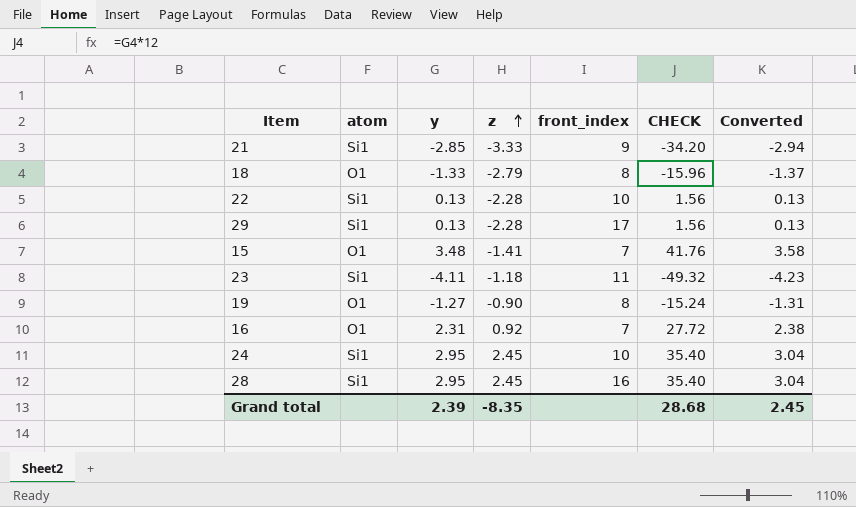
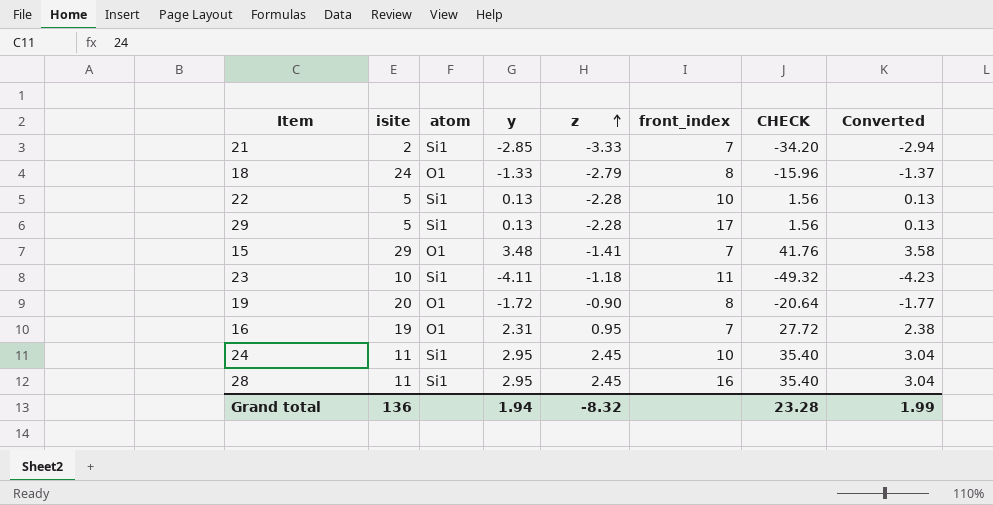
column isite | position: none -> 2
21 | front_index: 9 -> 7
19 | y: -1.27 -> -1.72
19 | CHECK: -15.24 -> -20.64
19 | Converted: -1.31 -> -1.77
16 | z: 0.92 -> 0.95
Grand total | y: 2.39 -> 1.94
Grand total | z: -8.35 -> -8.32
Grand total | CHECK: 28.68 -> 23.28
Grand total | Converted: 2.45 -> 1.99

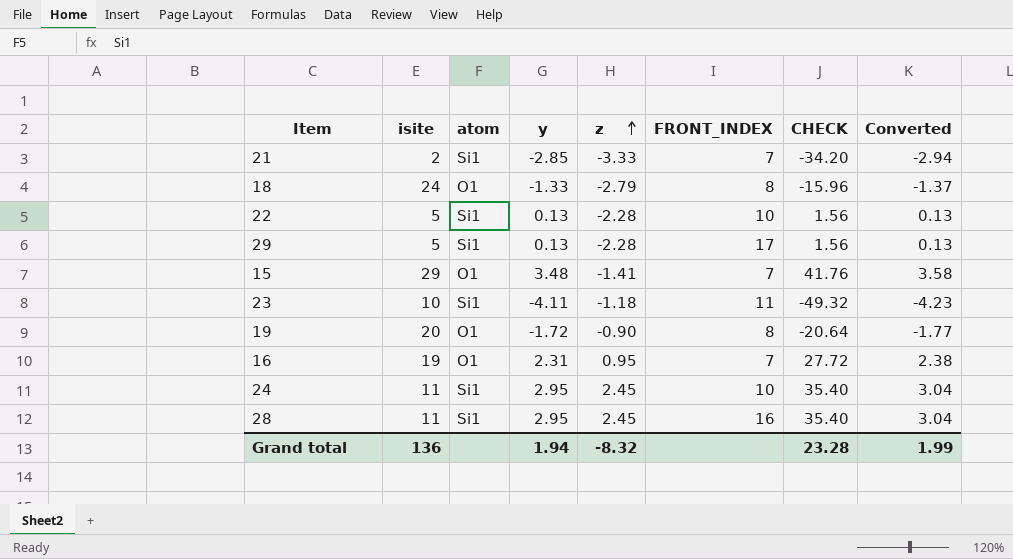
column name: front_index -> FRONT_INDEX

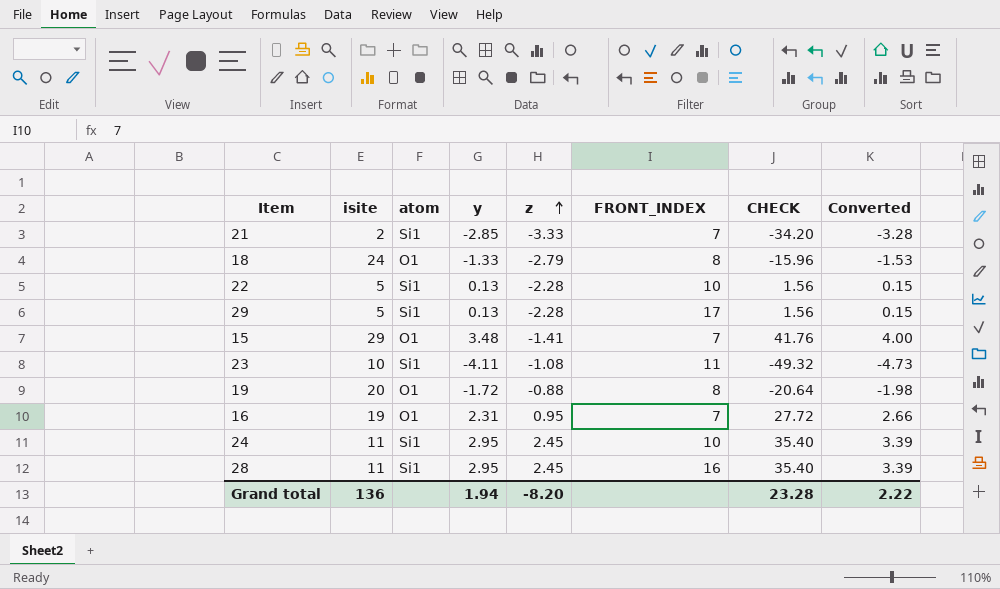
column Converted | formula: [y] * 1.03 -> [y] * 1.15
23 | z: -1.18 -> -1.08
19 | z: -0.90 -> -0.88
Grand total | z: -8.32 -> -8.20
Grand total | Converted: 1.99 -> 2.22

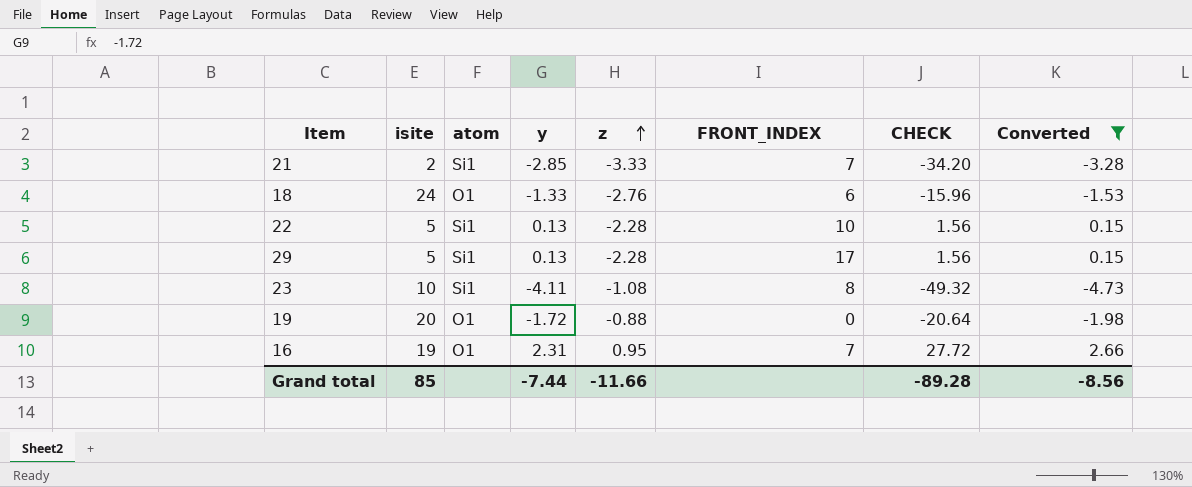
filter: none -> Converted <= 2.66
18 | z: -2.79 -> -2.76
18 | FRONT_INDEX: 8 -> 6
23 | FRONT_INDEX: 11 -> 8
19 | FRONT_INDEX: 8 -> 0
Grand total | isite: 136 -> 85
Grand total | y: 1.94 -> -7.44
Grand total | z: -8.20 -> -11.66
Grand total | CHECK: 23.28 -> -89.28
Grand total | Converted: 2.22 -> -8.56

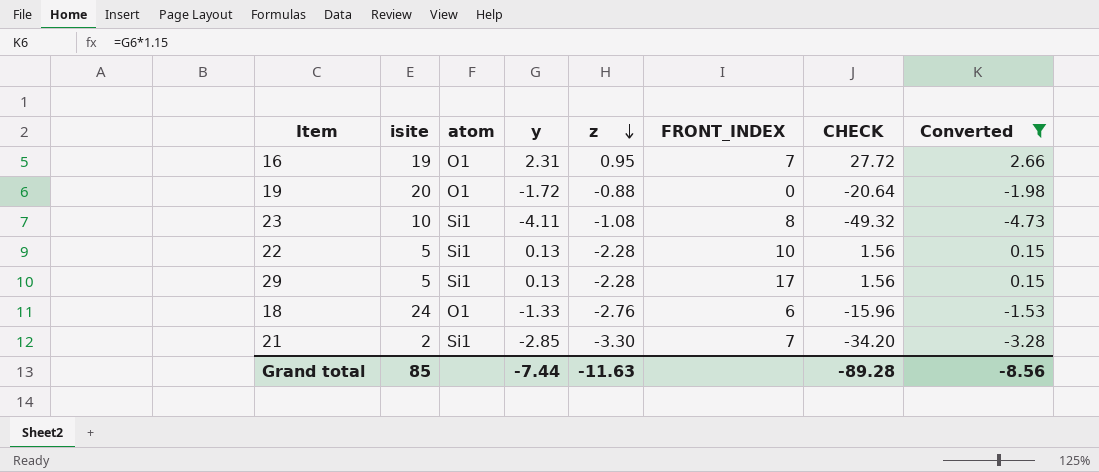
row order: z ascending -> z descending
21 | z: -3.33 -> -3.30
Grand total | z: -11.66 -> -11.63

